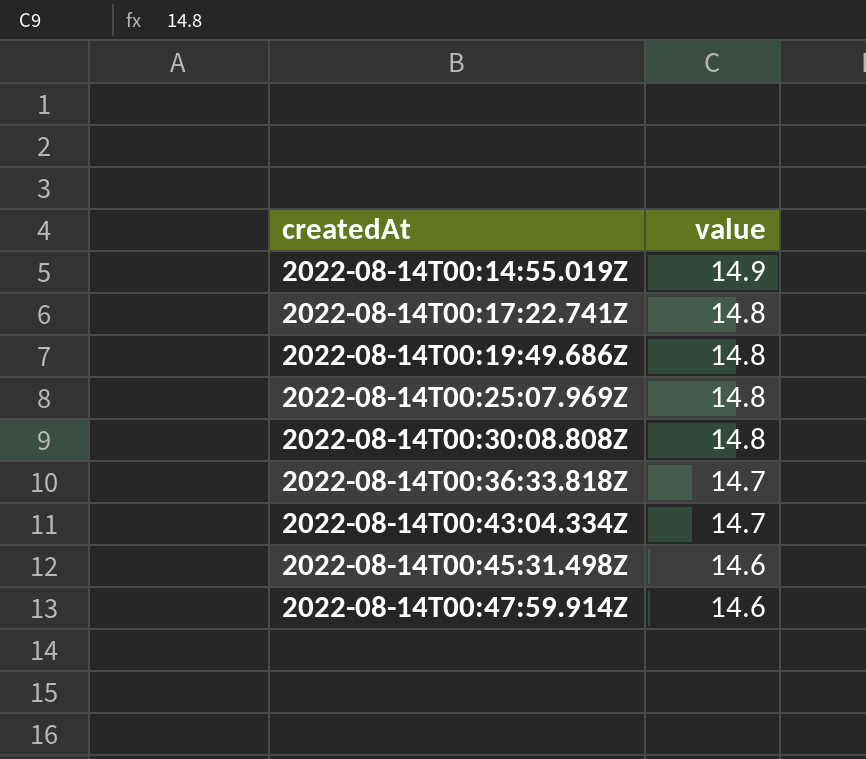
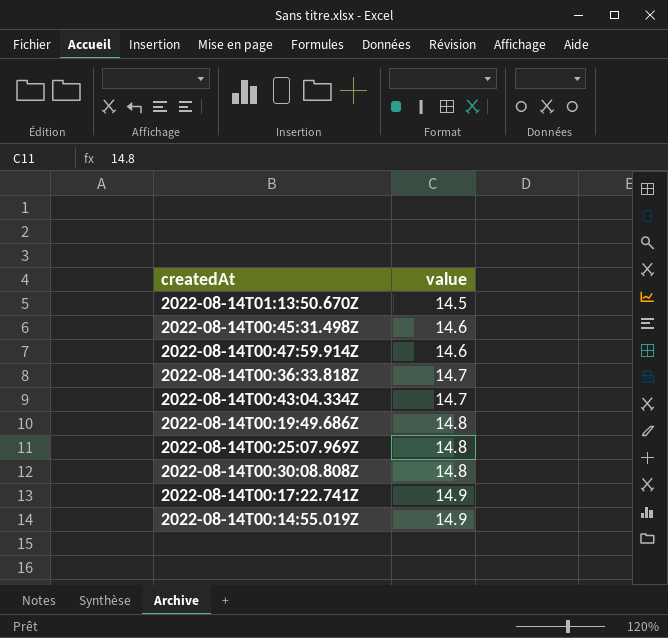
row order: createdAt ascending -> value ascending
row 2022-08-14T01:13:50.670Z: none -> 14.5
2022-08-14T00:17:22.741Z | value: 14.8 -> 14.9

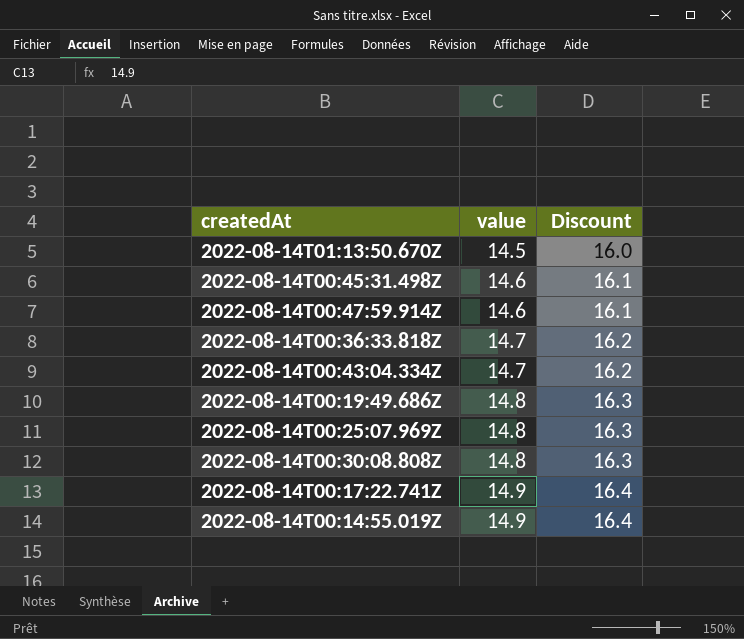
column Discount | formula: none -> [value] * 1.1

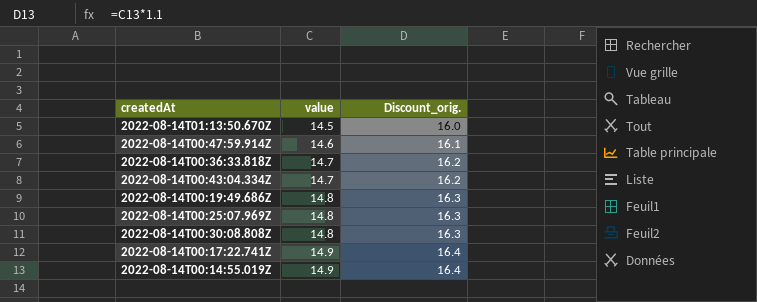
column name: Discount -> Discount_orig.
row 2022-08-14T00:45:31.498Z: 14.6 | 16.1 -> none

